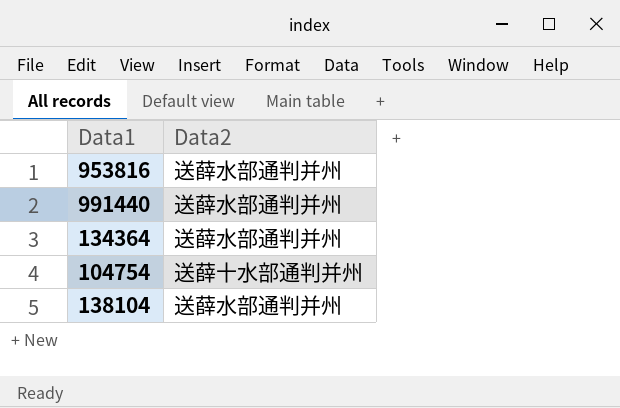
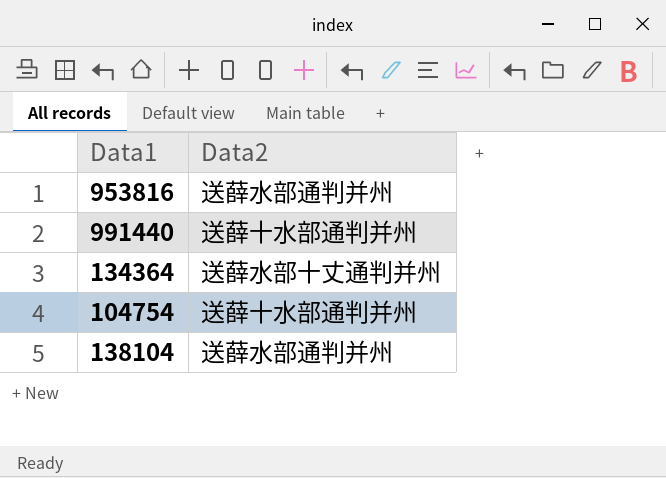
991440 | Data2: 送薛水部通判并州 -> 送薛十水部通判并州
134364 | Data2: 送薛水部通判并州 -> 送薛水部十丈通判并州

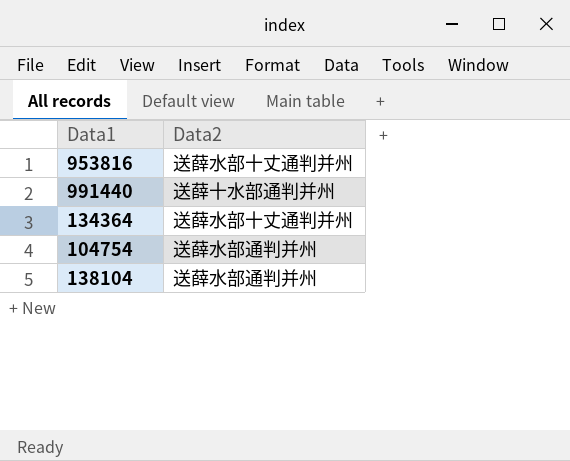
953816 | Data2: 送薛水部通判并州 -> 送薛水部十丈通判并州
104754 | Data2: 送薛十水部通判并州 -> 送薛水部通判并州

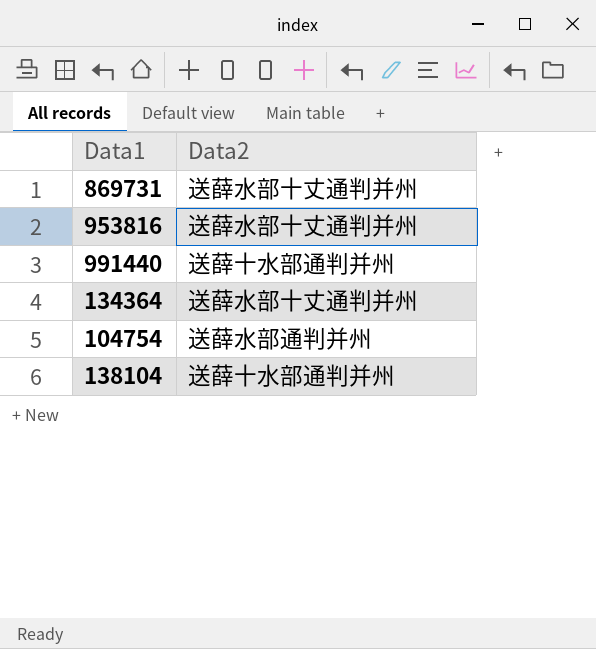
row 869731: none -> 送薛水部十丈通判并州
138104 | Data2: 送薛水部通判并州 -> 送薛十水部通判并州

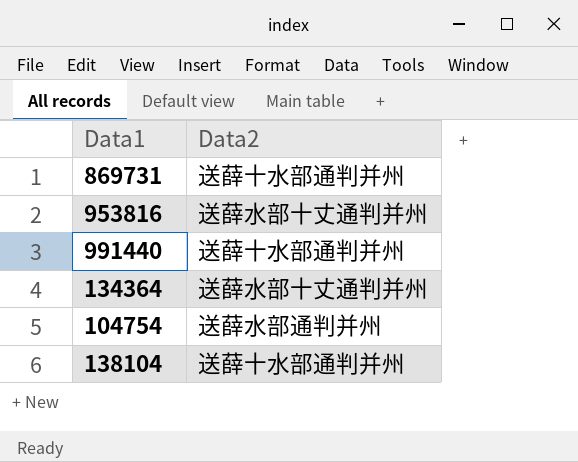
869731 | Data2: 送薛水部十丈通判并州 -> 送薛十水部通判并州

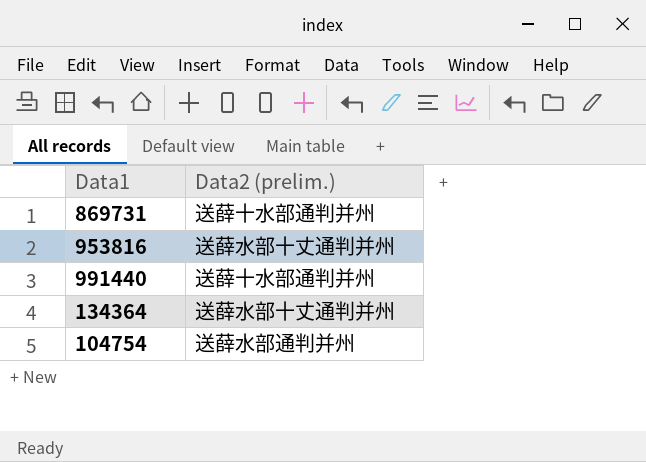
column name: Data2 -> Data2 (prelim.)
row 138104: 送薛十水部通判并州 -> none

